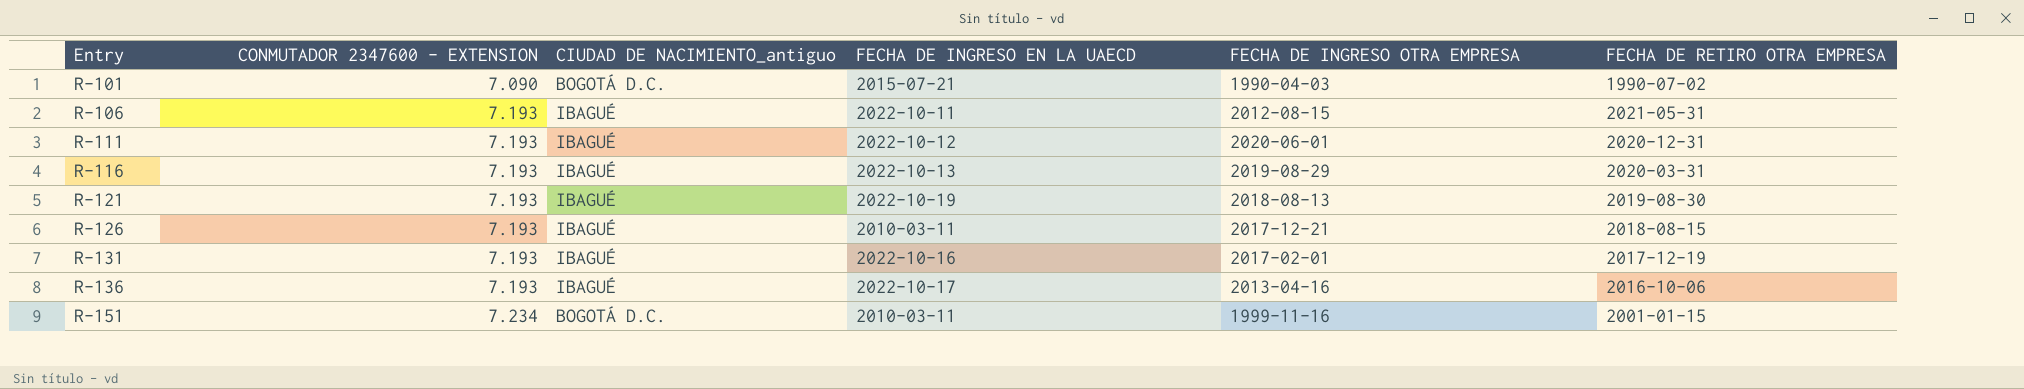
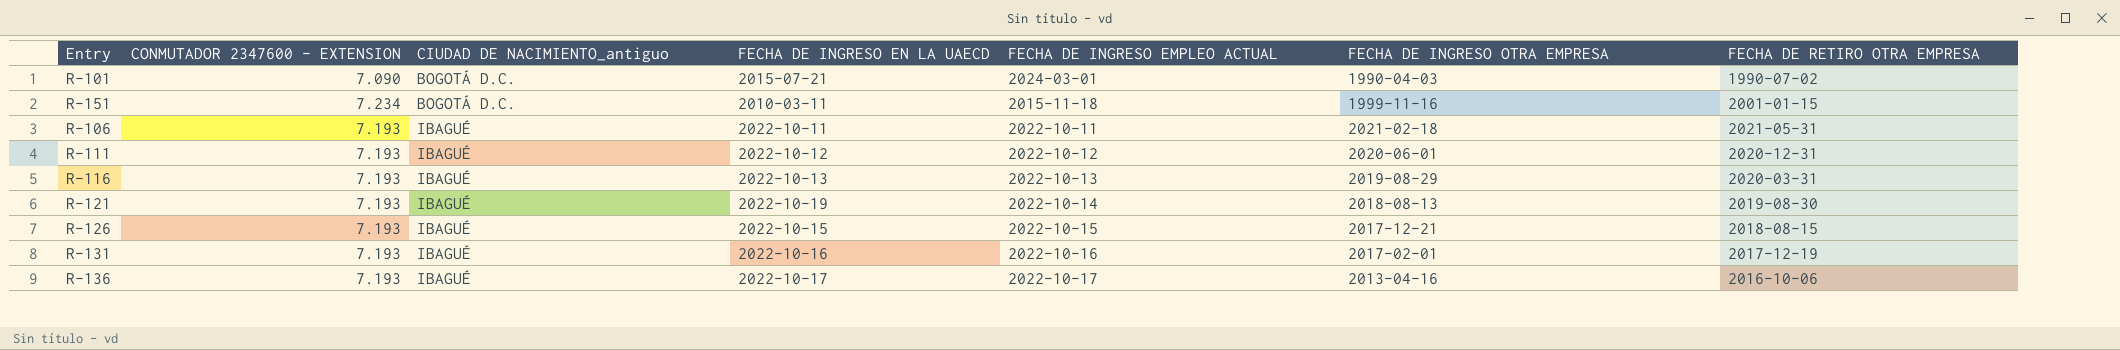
row order: Entry ascending -> CIUDAD DE NACIMIENTO_antiguo ascending
column FECHA DE INGRESO EMPLEO ACTUAL | position: none -> 5
R-106 | FECHA DE INGRESO OTRA EMPRESA: 2012-08-15 -> 2021-02-18
R-126 | FECHA DE INGRESO EN LA UAECD: 2010-03-11 -> 2022-10-15

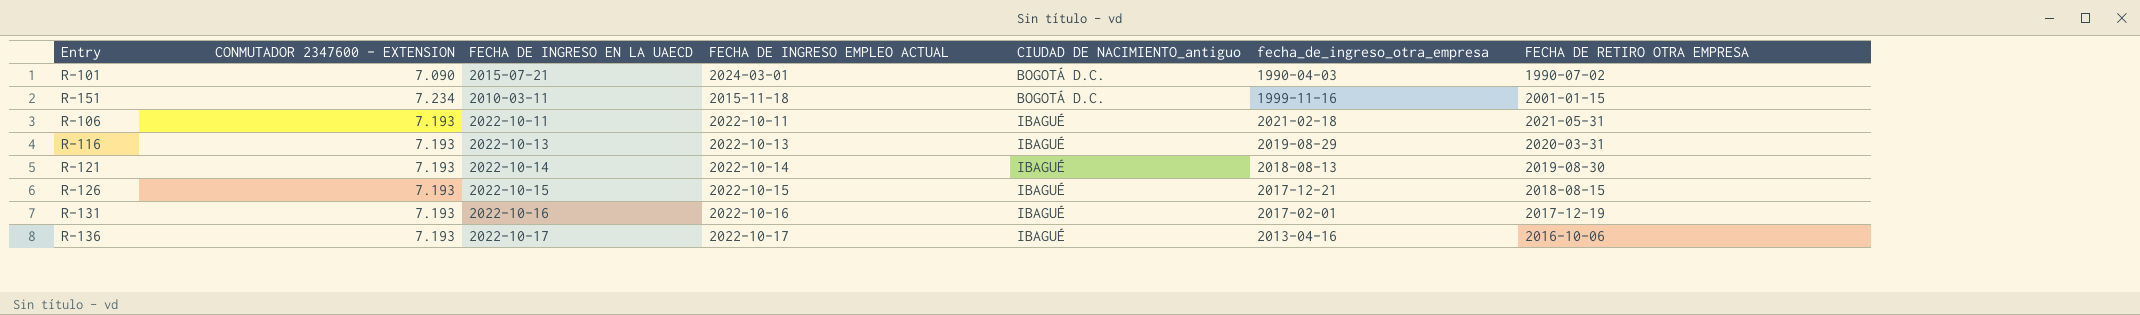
column CIUDAD DE NACIMIENTO_antiguo | position: 3 -> 5
column name: FECHA DE INGRESO OTRA EMPRESA -> fecha_de_ingreso_otra_empresa
row R-111: 7.193 | IBAGUÉ | 2022-10-12 | 2022-10-12 | 2020-06-01 | 2020-12-31 -> none
R-121 | FECHA DE INGRESO EN LA UAECD: 2022-10-19 -> 2022-10-14

